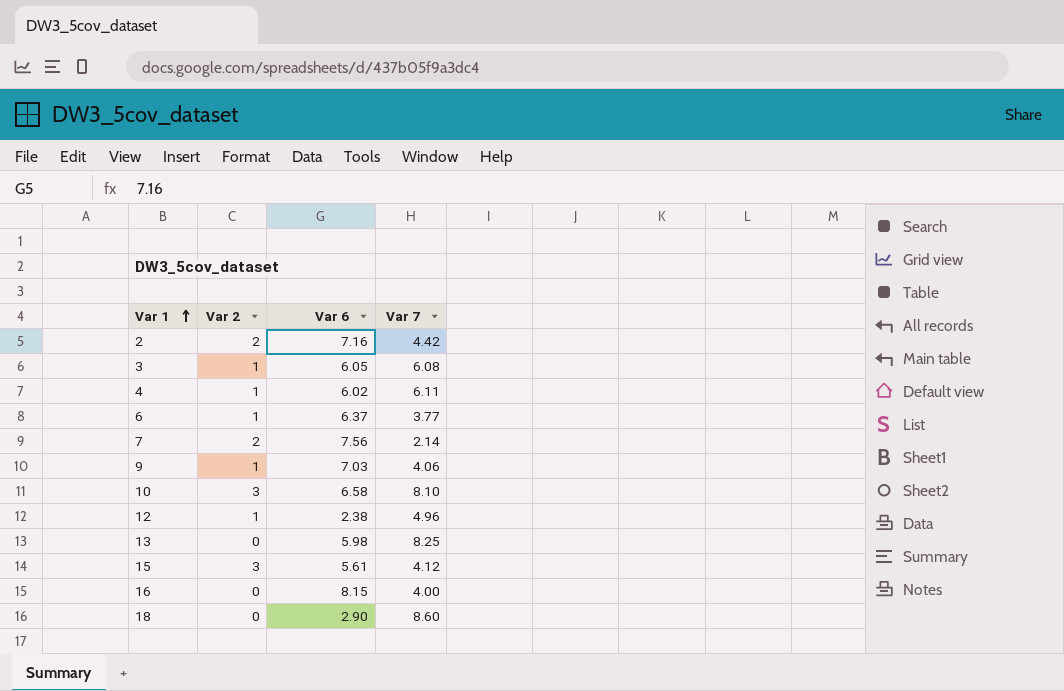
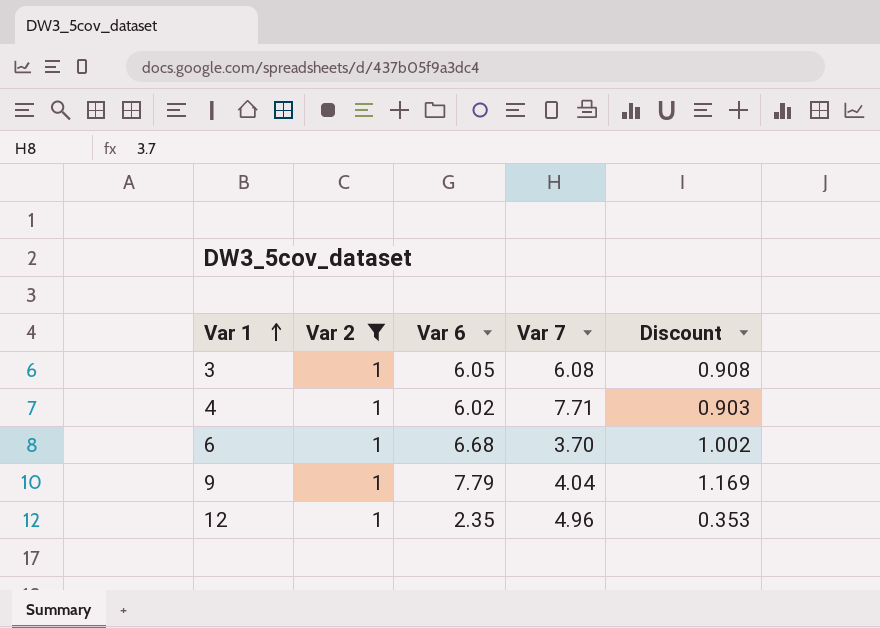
filter: none -> Var 2 = 1
column Discount | formula: none -> [Var 6] * 0.15
4 | Var 7: 6.11 -> 7.71
6 | Var 6: 6.37 -> 6.68
6 | Var 7: 3.77 -> 3.70
9 | Var 6: 7.03 -> 7.79
9 | Var 7: 4.06 -> 4.04
12 | Var 6: 2.38 -> 2.35

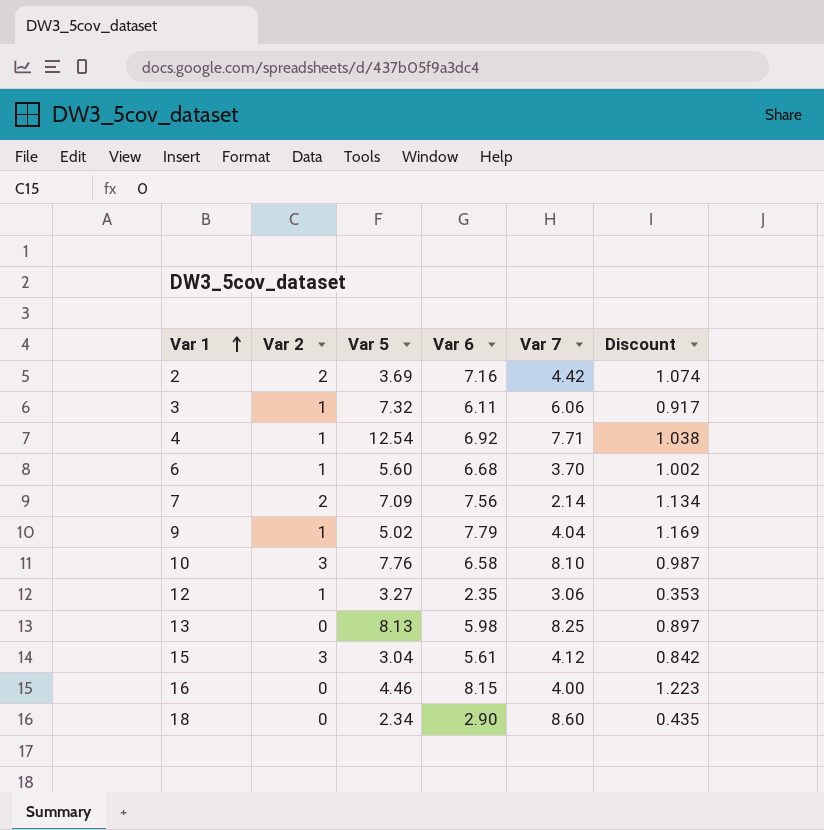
filter: Var 2 = 1 -> none
column Var 5 | position: none -> 3
3 | Var 6: 6.05 -> 6.11
3 | Var 7: 6.08 -> 6.06
3 | Discount: 0.908 -> 0.917
4 | Var 6: 6.02 -> 6.92
4 | Discount: 0.903 -> 1.038
12 | Var 7: 4.96 -> 3.06

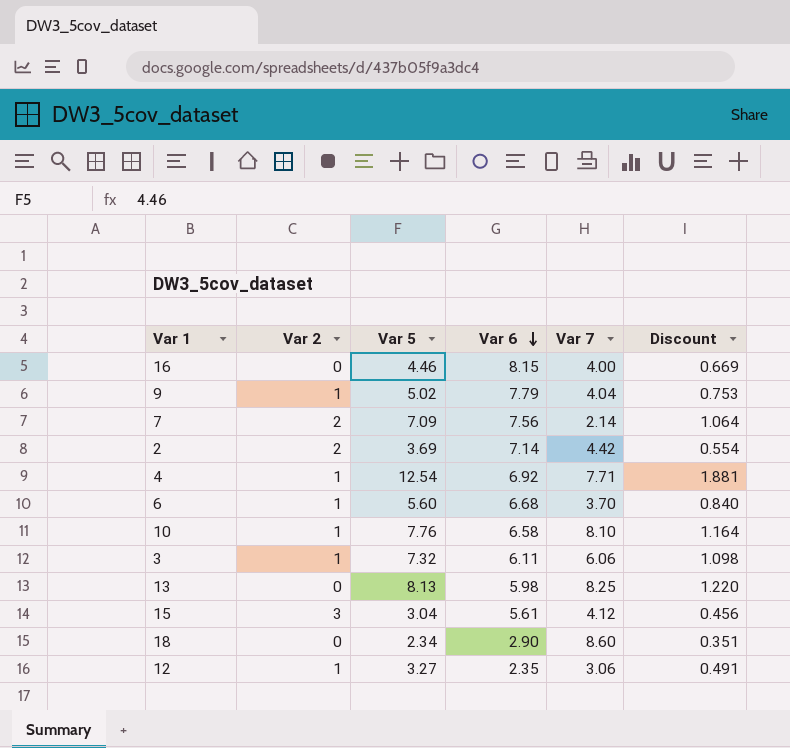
row order: Var 1 ascending -> Var 6 descending
column Discount | formula: [Var 6] * 0.15 -> [Var 5] * 0.15
2 | Var 6: 7.16 -> 7.14
10 | Var 2: 3 -> 1

